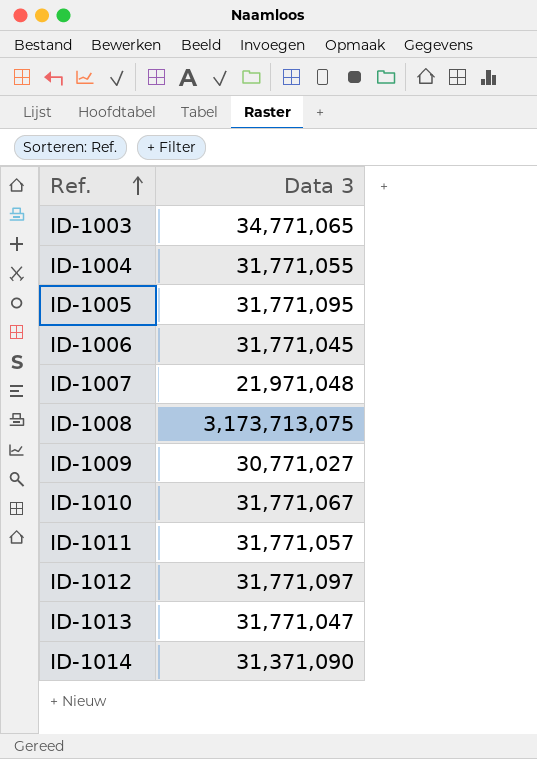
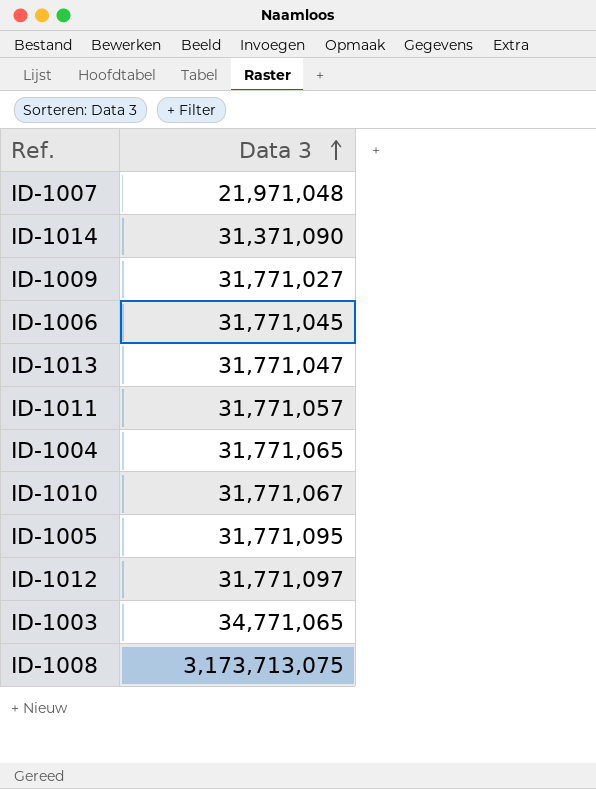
row order: Ref. ascending -> Data 3 ascending
ID-1009 | Data 3: 30,771,027 -> 31,771,027
ID-1004 | Data 3: 31,771,055 -> 31,771,065

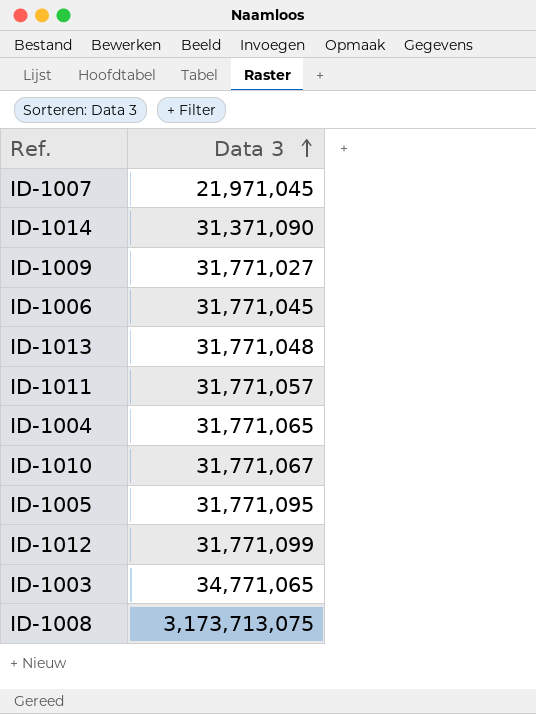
ID-1007 | Data 3: 21,971,048 -> 21,971,045
ID-1013 | Data 3: 31,771,047 -> 31,771,048
ID-1012 | Data 3: 31,771,097 -> 31,771,099

